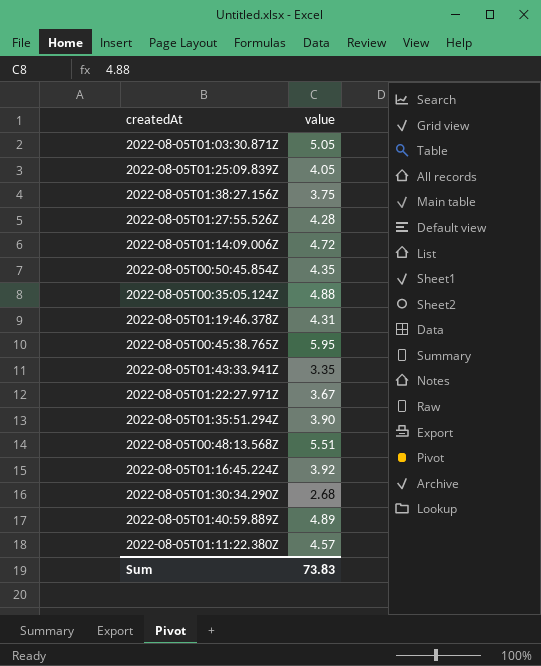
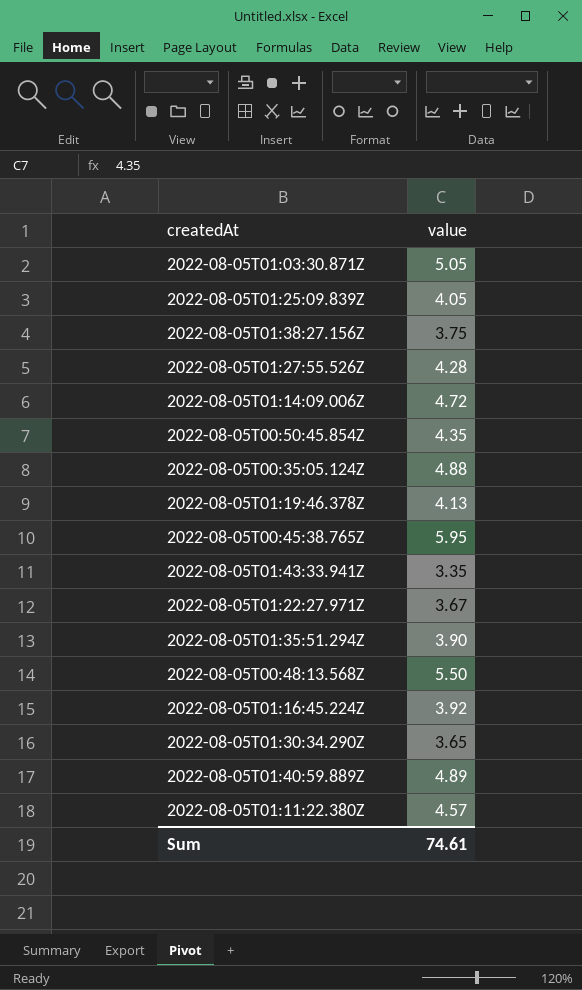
2022-08-05T01:19:46.378Z | value: 4.31 -> 4.13
2022-08-05T00:48:13.568Z | value: 5.51 -> 5.50
2022-08-05T01:30:34.290Z | value: 2.68 -> 3.65
Sum | value: 73.83 -> 74.61

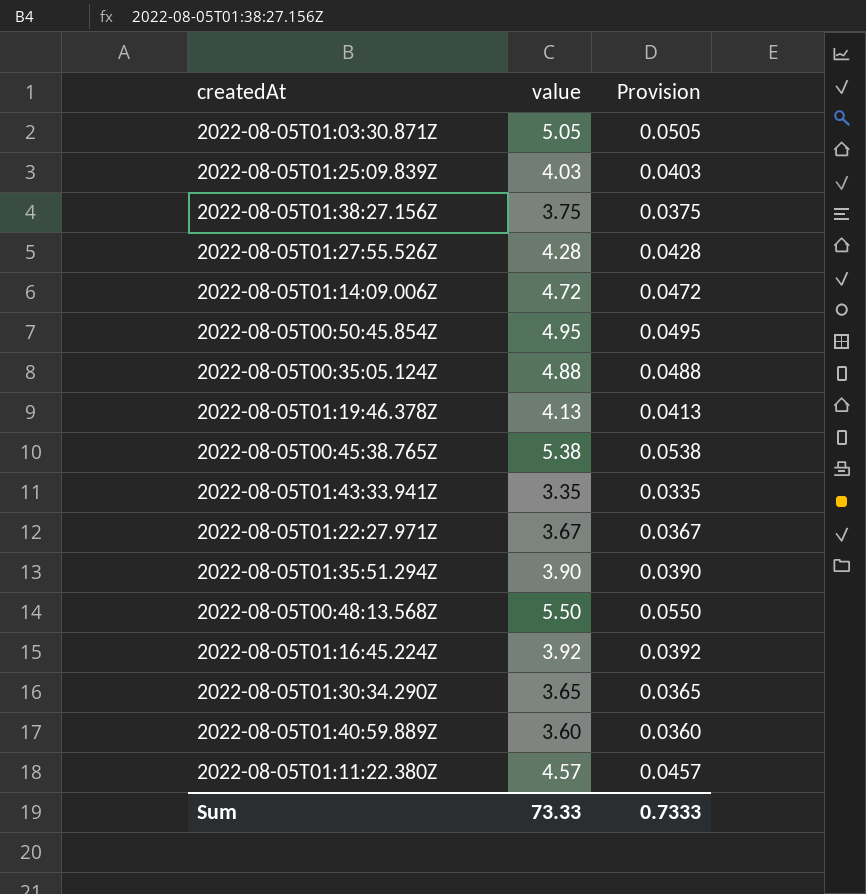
column Provision | formula: none -> [value] * 0.01
2022-08-05T01:25:09.839Z | value: 4.05 -> 4.03
2022-08-05T00:50:45.854Z | value: 4.35 -> 4.95
2022-08-05T00:45:38.765Z | value: 5.95 -> 5.38
2022-08-05T01:40:59.889Z | value: 4.89 -> 3.60
Sum | value: 74.61 -> 73.33

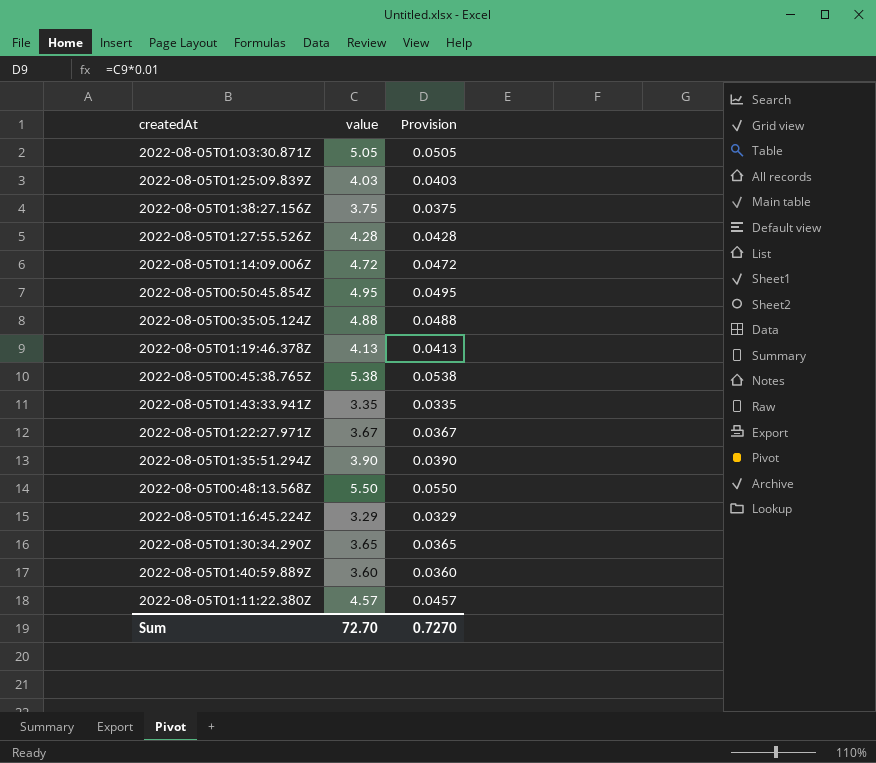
2022-08-05T01:16:45.224Z | value: 3.92 -> 3.29
2022-08-05T01:16:45.224Z | Provision: 0.0392 -> 0.0329
Sum | value: 73.33 -> 72.70
Sum | Provision: 0.7333 -> 0.7270

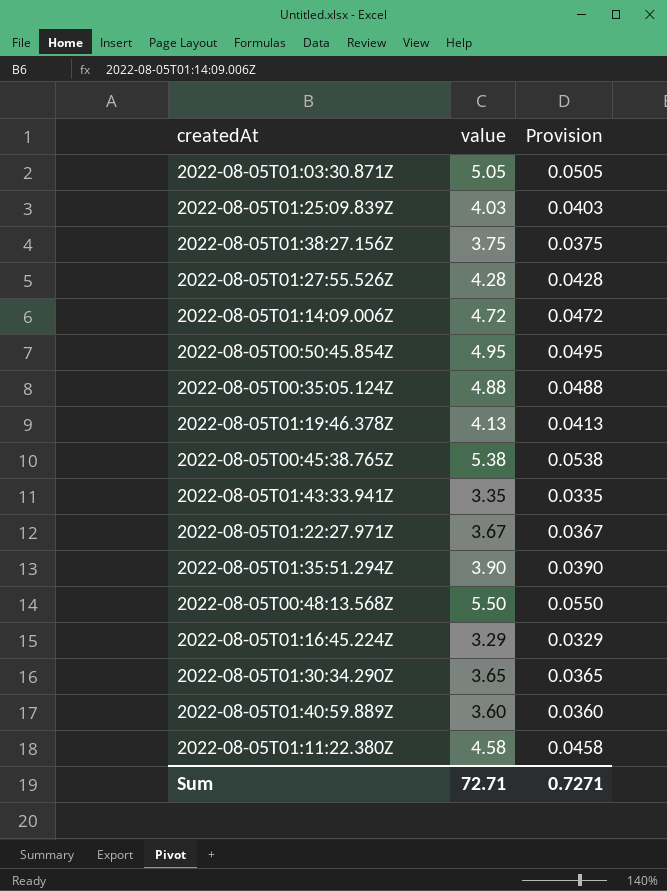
2022-08-05T01:11:22.380Z | value: 4.57 -> 4.58
2022-08-05T01:11:22.380Z | Provision: 0.0457 -> 0.0458
Sum | value: 72.70 -> 72.71
Sum | Provision: 0.7270 -> 0.7271

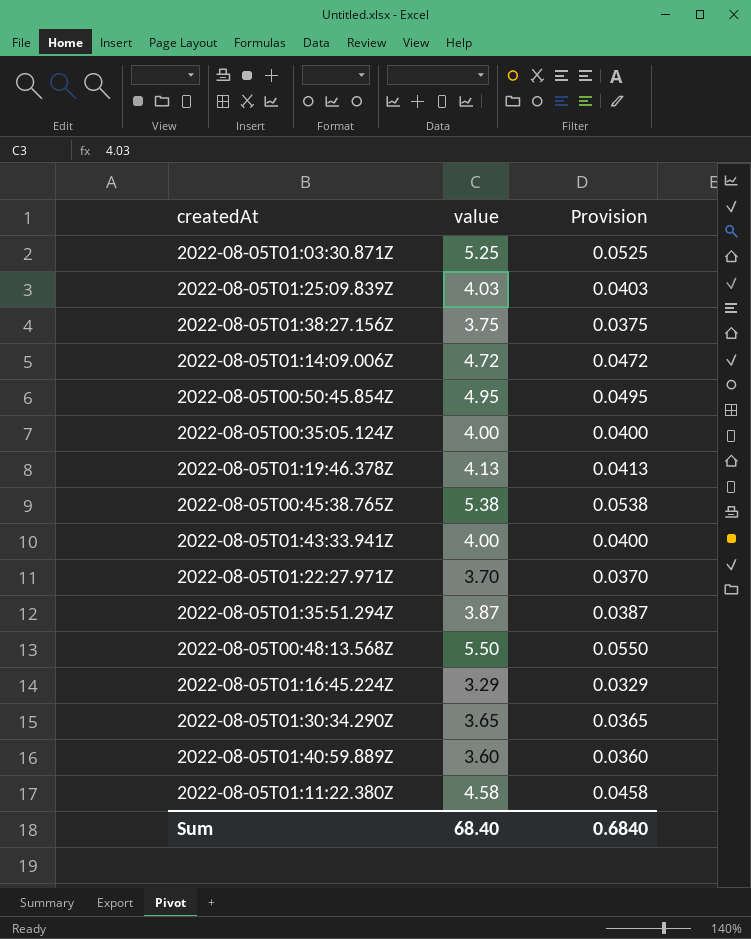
row 2022-08-05T01:27:55.526Z: 4.28 | 0.0428 -> none
2022-08-05T01:03:30.871Z | value: 5.05 -> 5.25
2022-08-05T01:03:30.871Z | Provision: 0.0505 -> 0.0525
2022-08-05T00:35:05.124Z | value: 4.88 -> 4.00
2022-08-05T00:35:05.124Z | Provision: 0.0488 -> 0.0400
2022-08-05T01:43:33.941Z | value: 3.35 -> 4.00
2022-08-05T01:43:33.941Z | Provision: 0.0335 -> 0.0400
2022-08-05T01:22:27.971Z | value: 3.67 -> 3.70
2022-08-05T01:22:27.971Z | Provision: 0.0367 -> 0.0370
2022-08-05T01:35:51.294Z | value: 3.90 -> 3.87
2022-08-05T01:35:51.294Z | Provision: 0.0390 -> 0.0387
Sum | value: 72.71 -> 68.40
Sum | Provision: 0.7271 -> 0.6840

